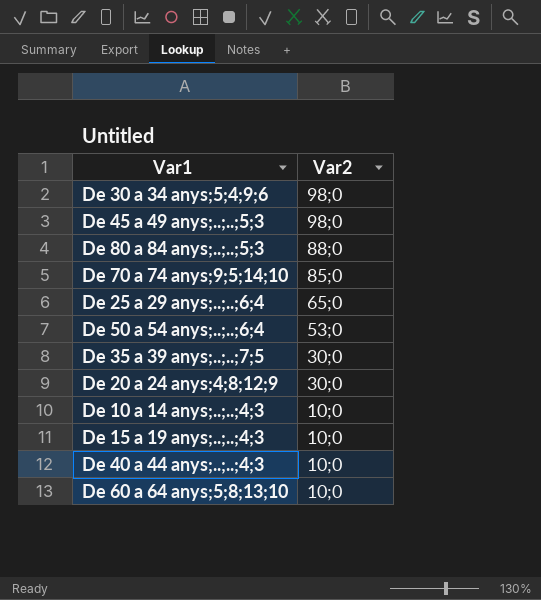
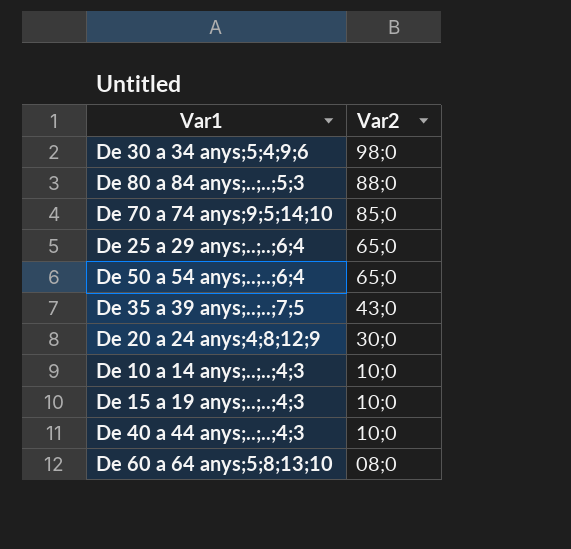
row De 45 a 49 anys;..;..;5;3: 98;0 -> none
De 50 a 54 anys;..;..;6;4 | Var2: 53;0 -> 65;0
De 35 a 39 anys;..;..;7;5 | Var2: 30;0 -> 43;0
De 60 a 64 anys;5;8;13;10 | Var2: 10;0 -> 08;0

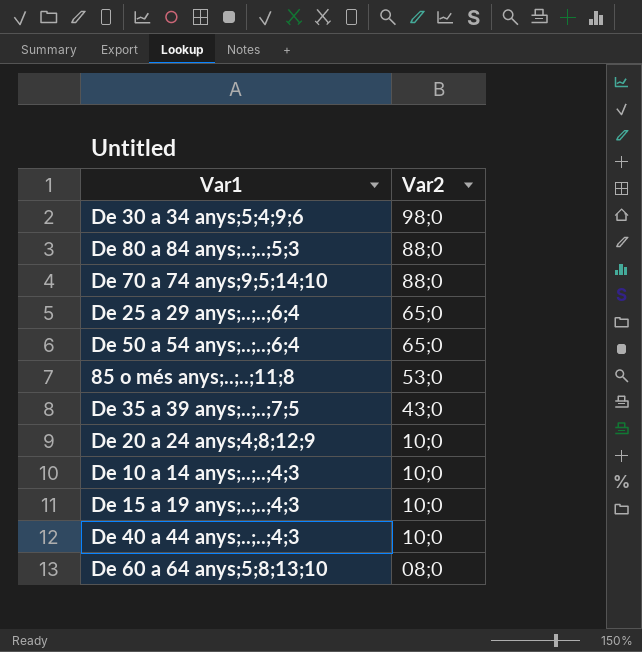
De 70 a 74 anys;9;5;14;10 | Var2: 85;0 -> 88;0
row 85 o més anys;..;..;11;8: none -> 53;0
De 20 a 24 anys;4;8;12;9 | Var2: 30;0 -> 10;0

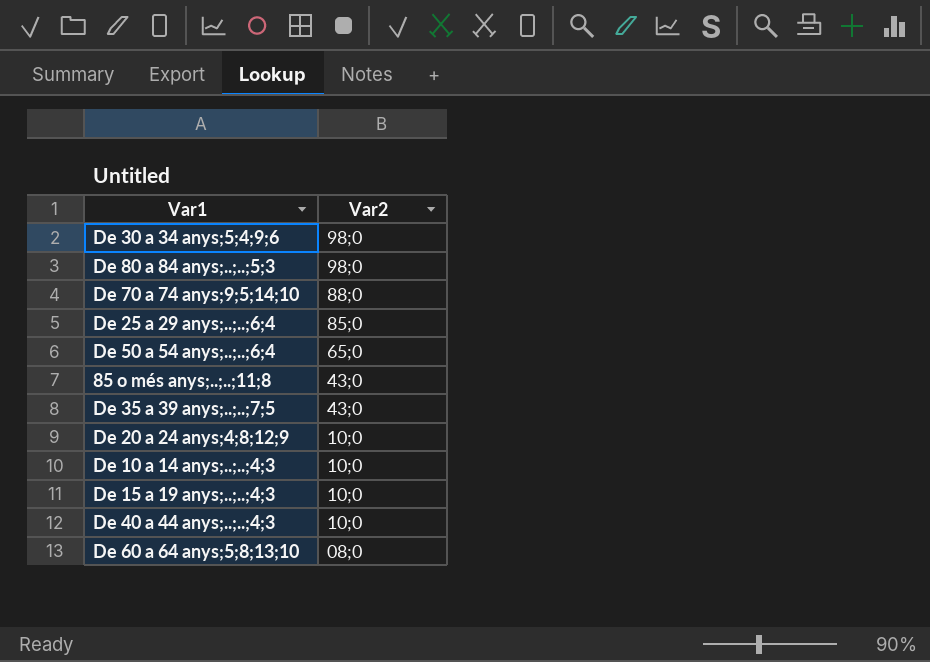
De 80 a 84 anys;..;..;5;3 | Var2: 88;0 -> 98;0
De 25 a 29 anys;..;..;6;4 | Var2: 65;0 -> 85;0
85 o més anys;..;..;11;8 | Var2: 53;0 -> 43;0

